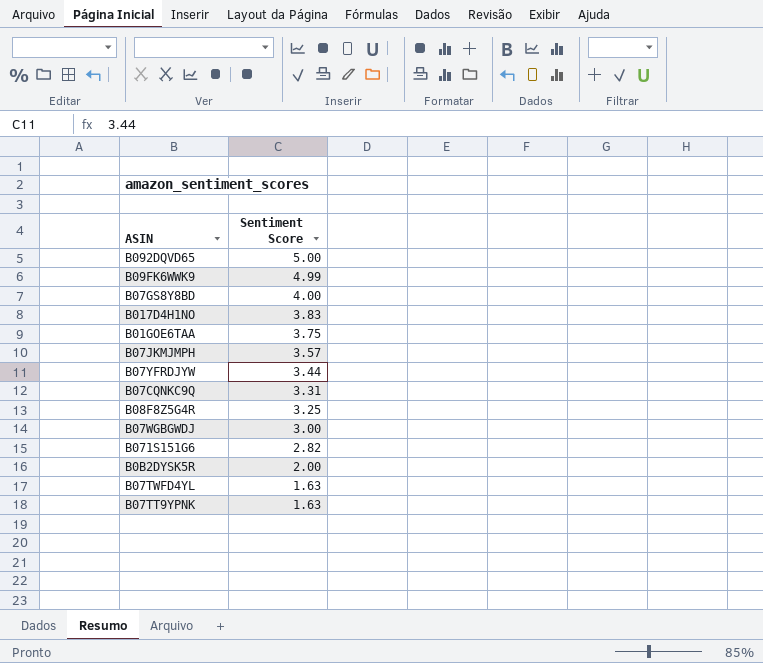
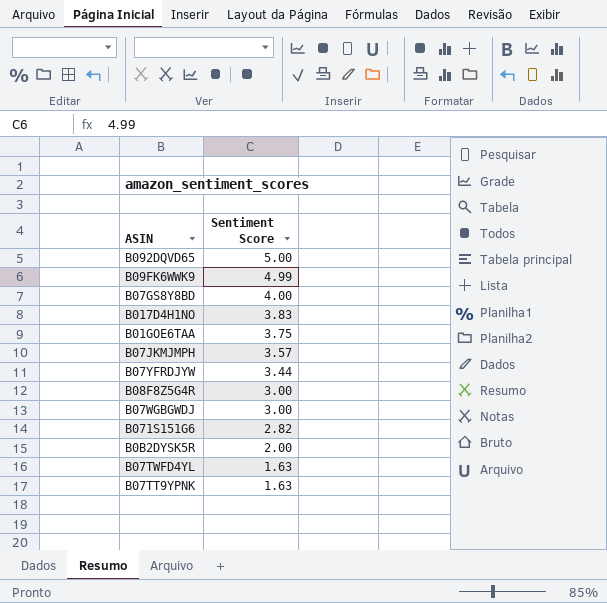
row B07CQNKC9Q: 3.31 -> none
B08F8Z5G4R | Sentiment Score: 3.25 -> 3.00

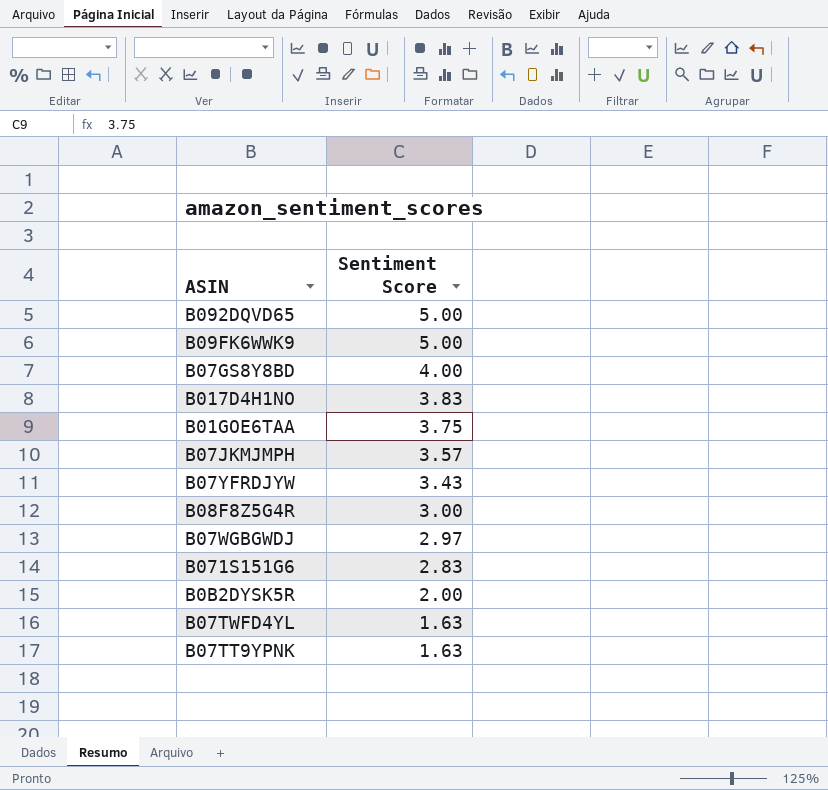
B09FK6WWK9 | Sentiment Score: 4.99 -> 5.00
B07YFRDJYW | Sentiment Score: 3.44 -> 3.43
B07WGBGWDJ | Sentiment Score: 3.00 -> 2.97
B071S151G6 | Sentiment Score: 2.82 -> 2.83

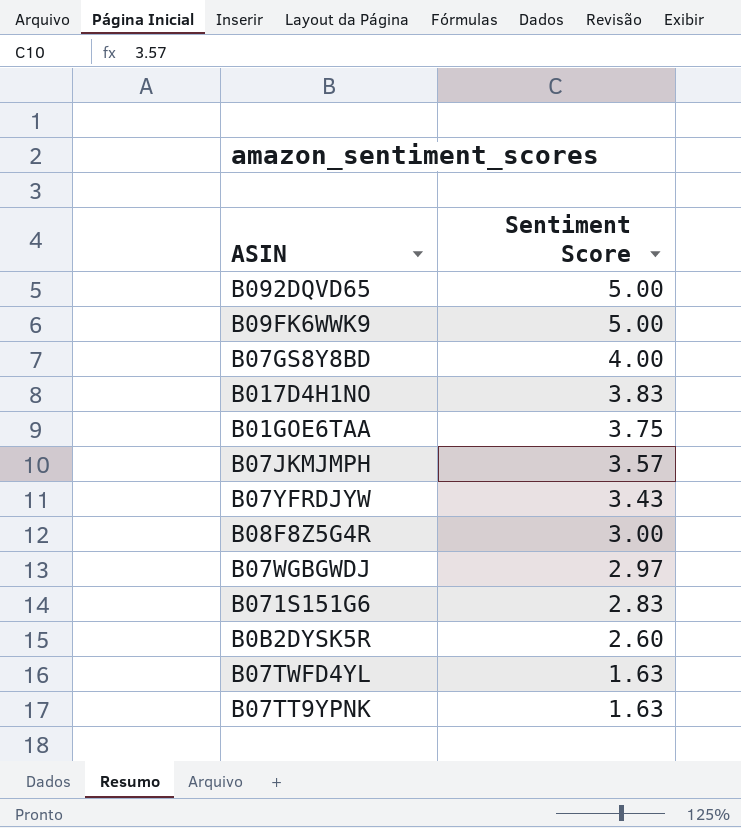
B0B2DYSK5R | Sentiment Score: 2.00 -> 2.60

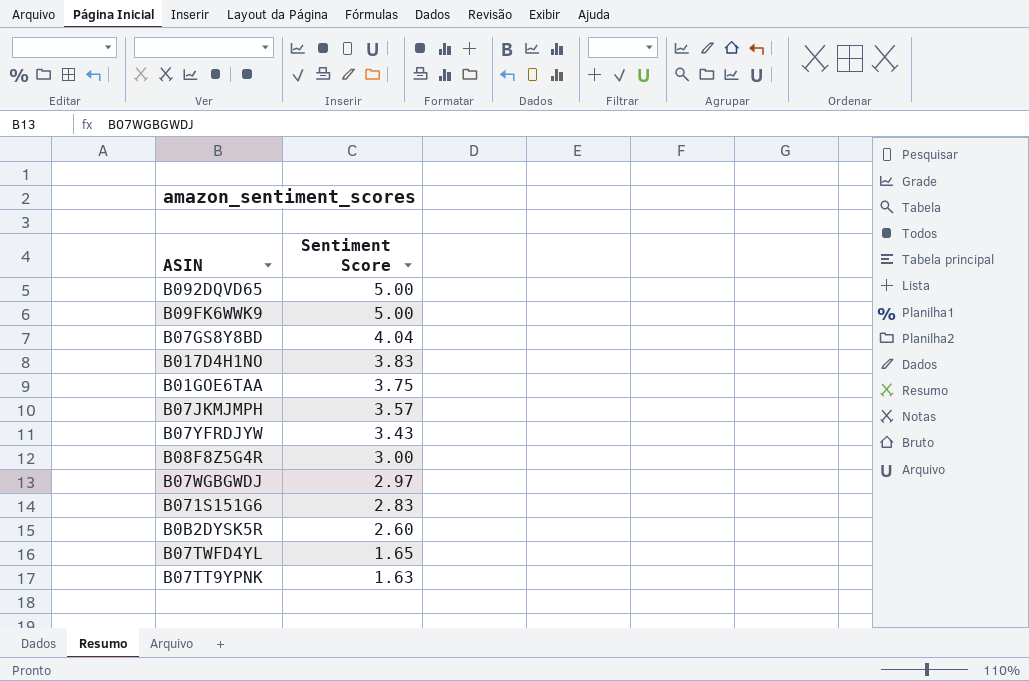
B07GS8Y8BD | Sentiment Score: 4.00 -> 4.04
B07TWFD4YL | Sentiment Score: 1.63 -> 1.65

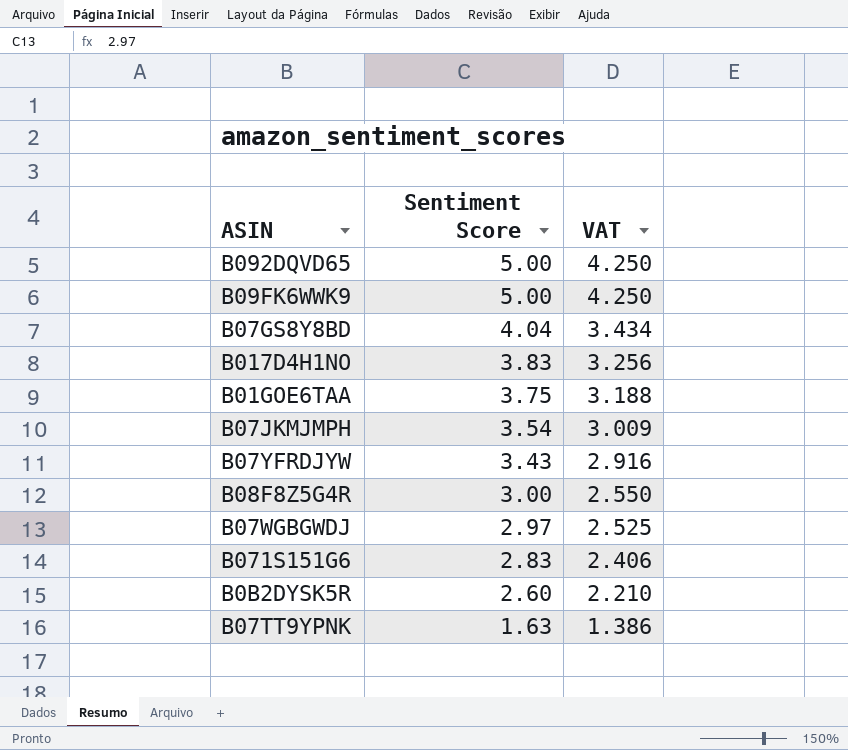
column VAT | formula: none -> [Sentiment Score] * 0.85
row B07TWFD4YL: 1.65 -> none
B07JKMJMPH | Sentiment Score: 3.57 -> 3.54

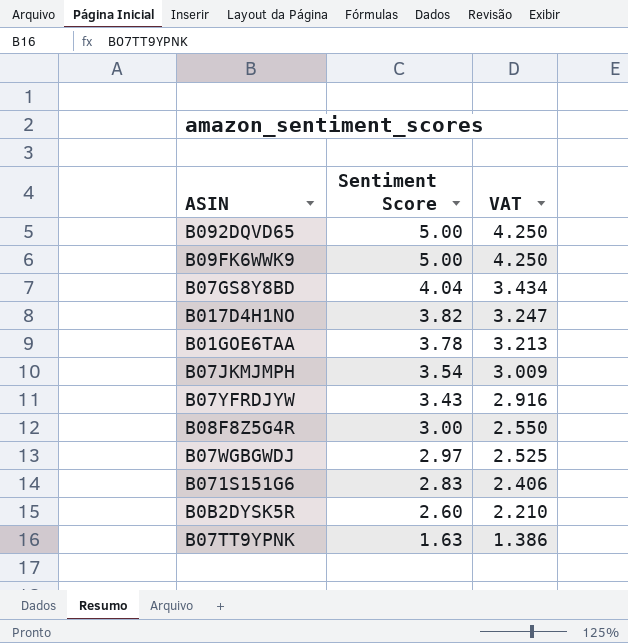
B017D4H1NO | Sentiment Score: 3.83 -> 3.82
B017D4H1NO | VAT: 3.256 -> 3.247
B01GOE6TAA | Sentiment Score: 3.75 -> 3.78
B01GOE6TAA | VAT: 3.188 -> 3.213

